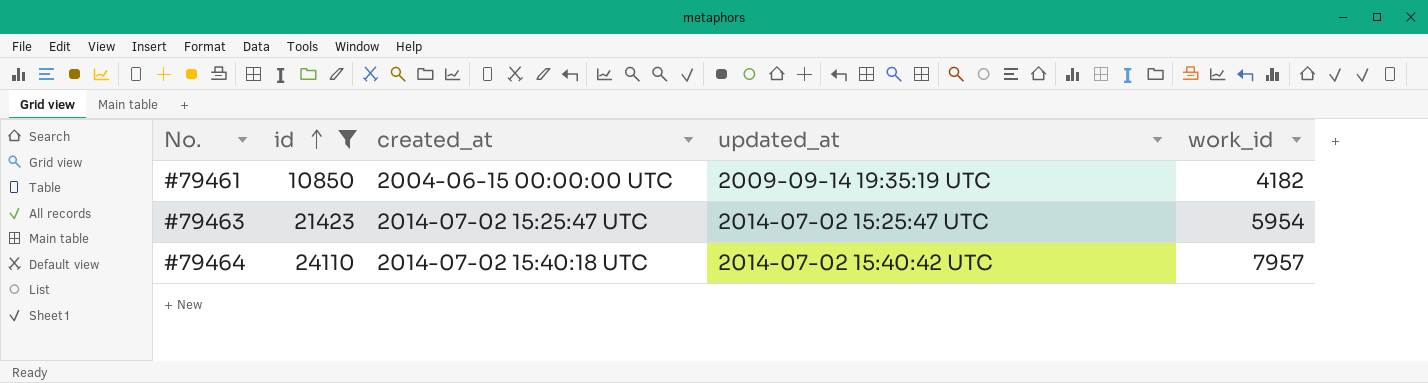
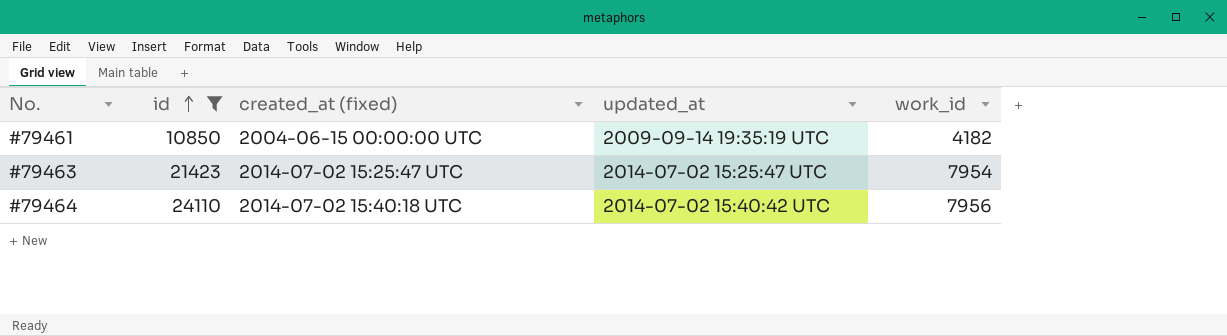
column name: created_at -> created_at (fixed)
#79463 | work_id: 5954 -> 7954
#79464 | work_id: 7957 -> 7956

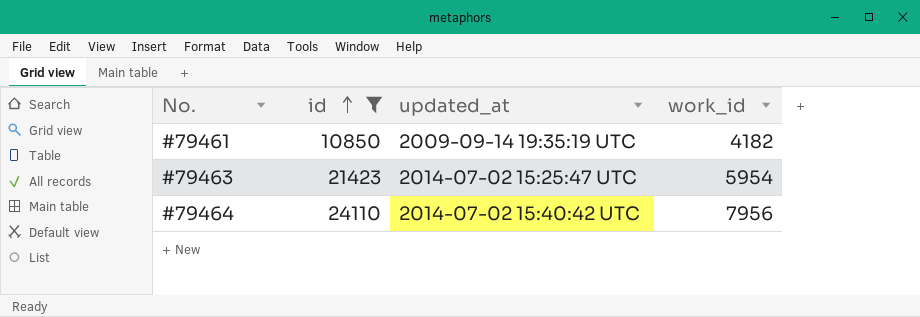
column created_at (fixed) | position: 3 -> none
#79463 | work_id: 7954 -> 5954

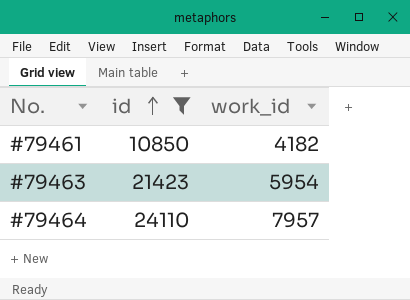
column updated_at | position: 3 -> none
#79464 | work_id: 7956 -> 7957

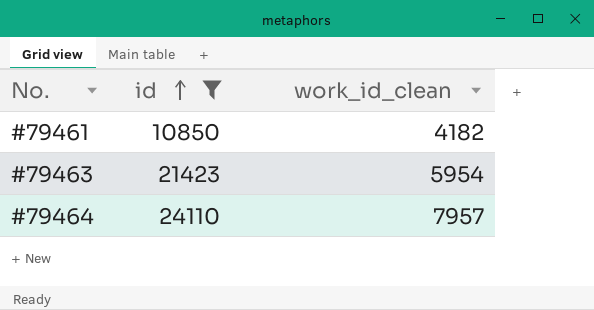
column name: work_id -> work_id_clean

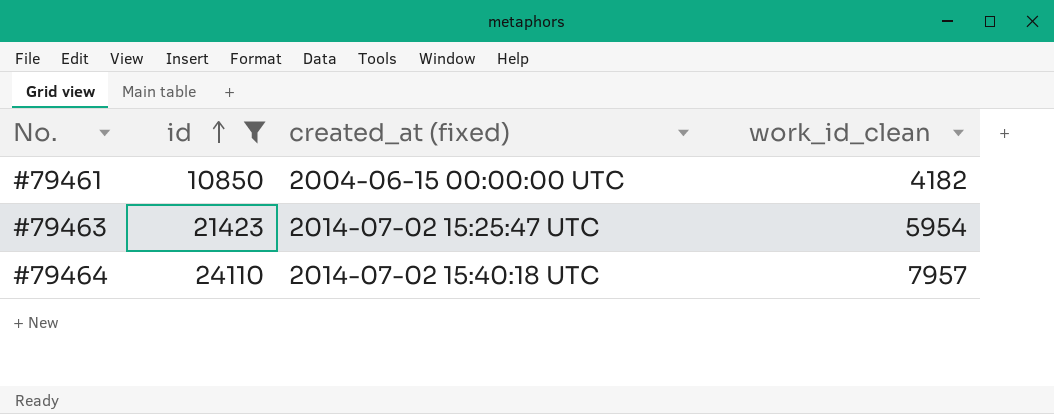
column created_at (fixed) | position: none -> 3

